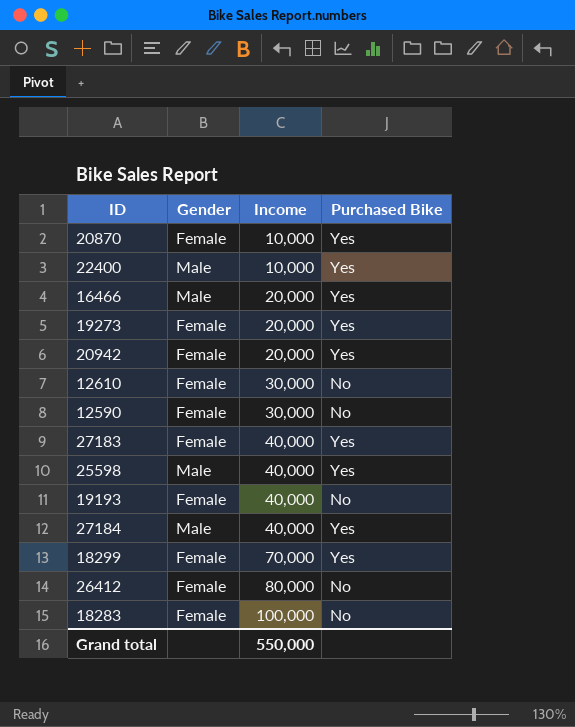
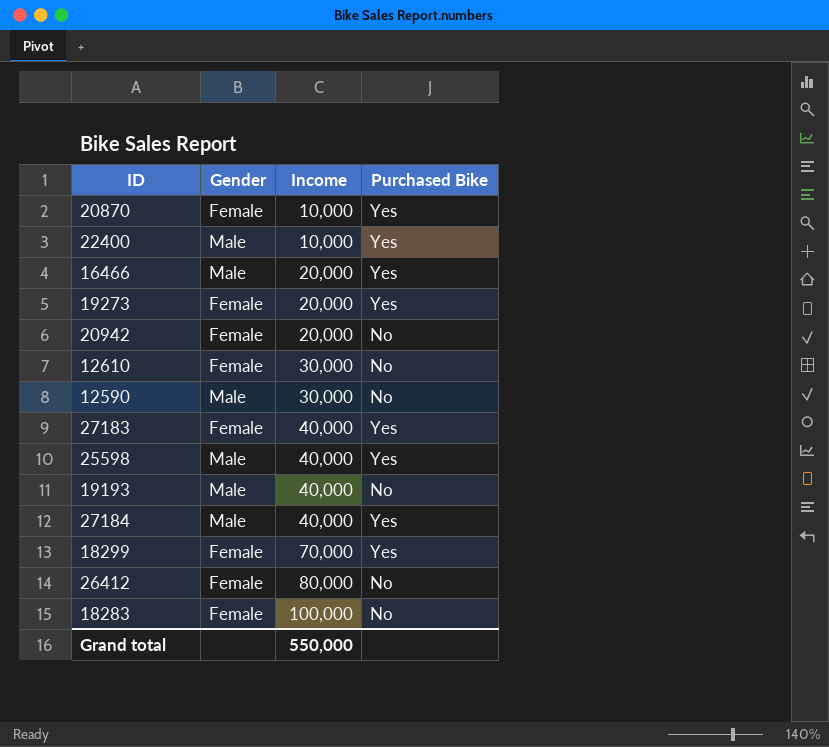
20942 | Purchased Bike: Yes -> No
12590 | Gender: Female -> Male
19193 | Gender: Female -> Male

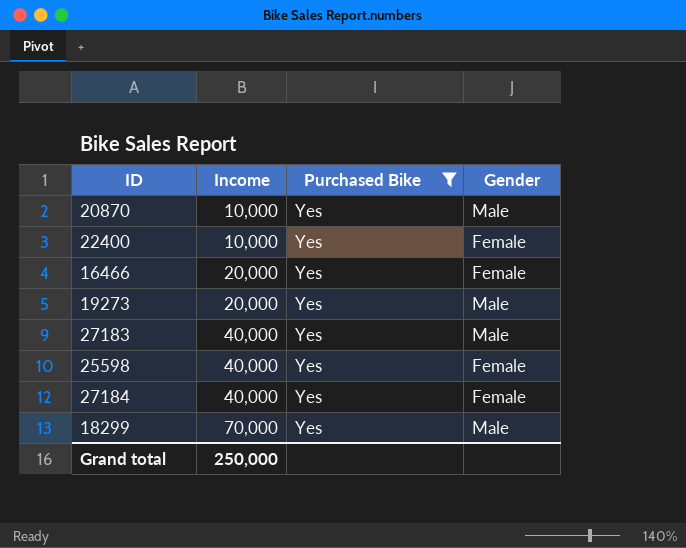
filter: none -> Purchased Bike = Yes
column Gender | position: 2 -> 4
20870 | Gender: Female -> Male
22400 | Gender: Male -> Female
16466 | Gender: Male -> Female
19273 | Gender: Female -> Male
27183 | Gender: Female -> Male
25598 | Gender: Male -> Female
27184 | Gender: Male -> Female
18299 | Gender: Female -> Male
Grand total | Income: 550,000 -> 250,000

